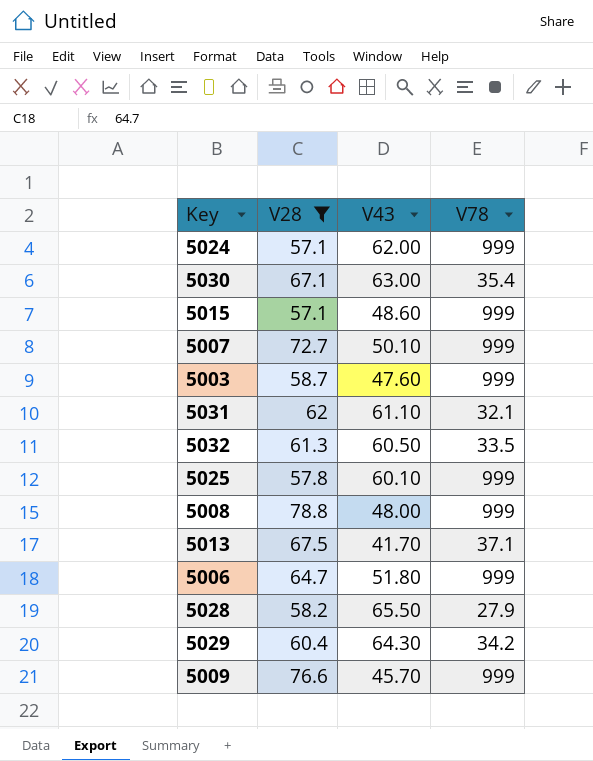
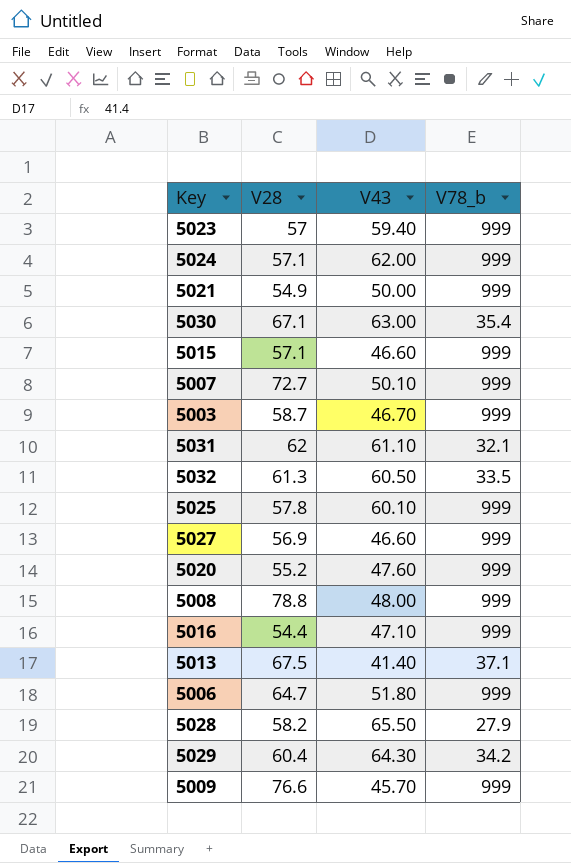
filter: V28 >= 57.1 -> none
column name: V78 -> V78_b
5015 | V43: 48.60 -> 46.60
5003 | V43: 47.60 -> 46.70
5013 | V43: 41.70 -> 41.40

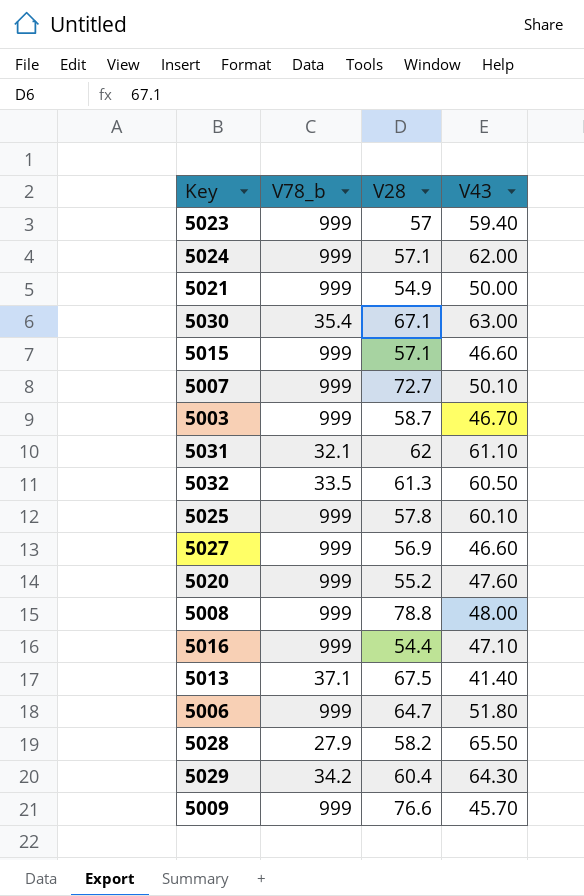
column V78_b | position: 4 -> 2

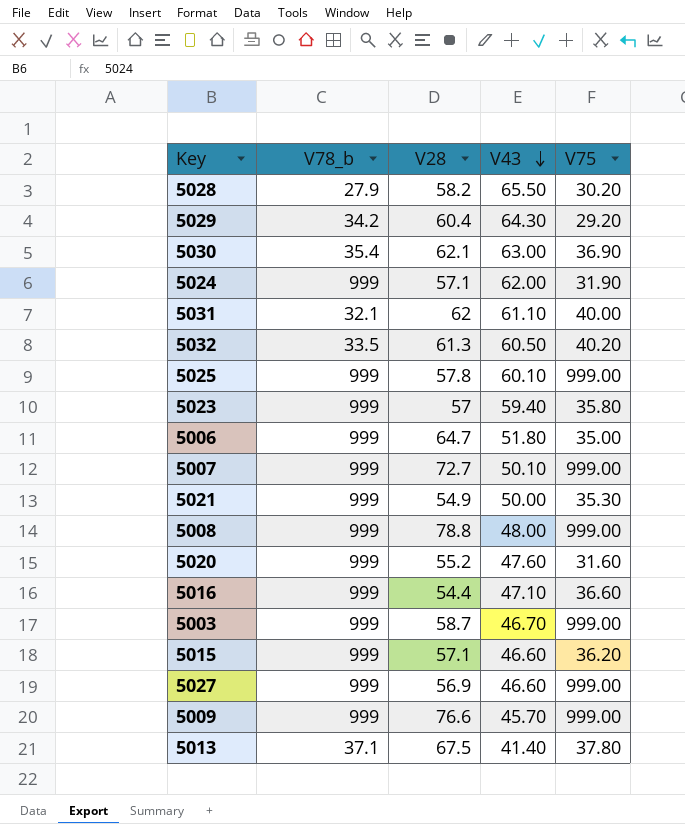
row order: none -> V43 descending
column V75 | position: none -> 5
5030 | V28: 67.1 -> 62.1

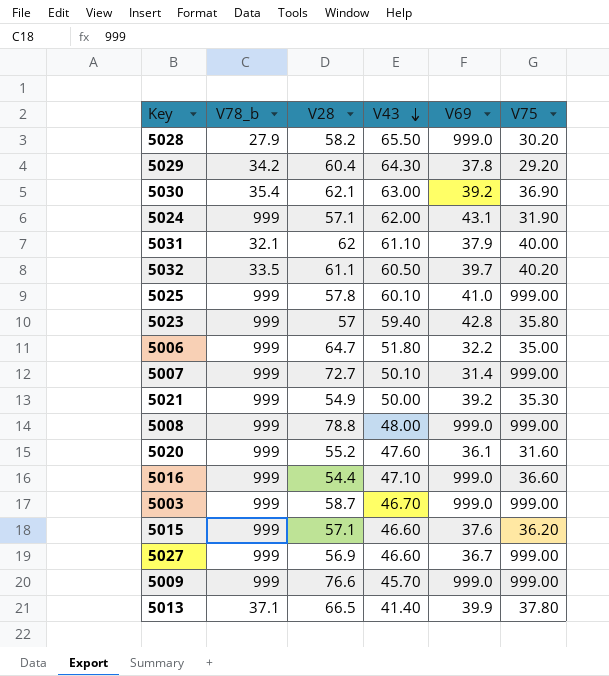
column V69 | position: none -> 5
5032 | V28: 61.3 -> 61.1
5013 | V28: 67.5 -> 66.5

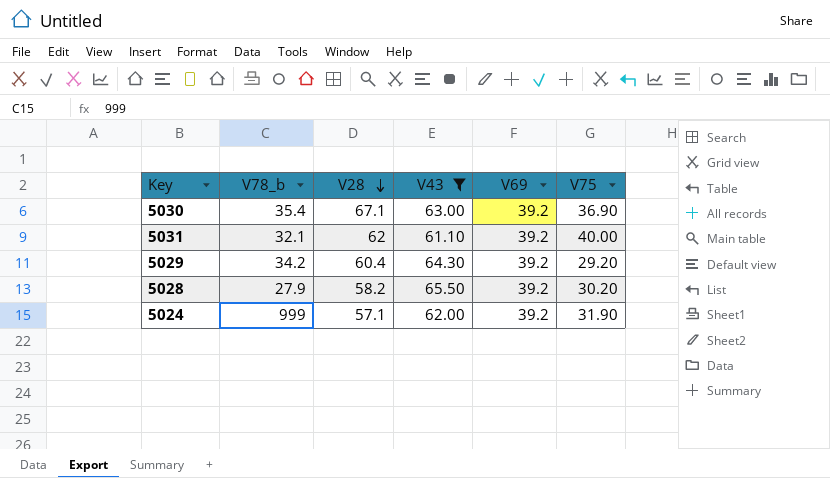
filter: none -> V43 >= 61.10
row order: V43 descending -> V28 descending
5030 | V28: 62.1 -> 67.1
5031 | V69: 37.9 -> 39.2
5029 | V69: 37.8 -> 39.2
5028 | V69: 999.0 -> 39.2
5024 | V69: 43.1 -> 39.2

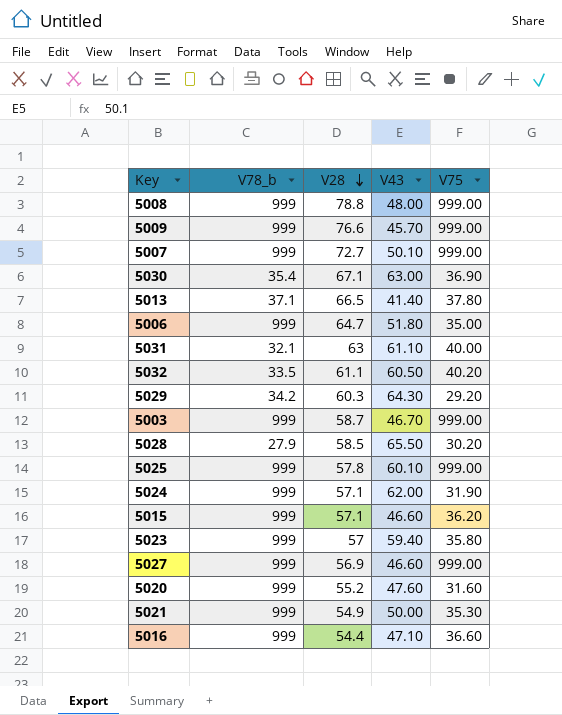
filter: V43 >= 61.10 -> none
column V69 | position: 5 -> none
5031 | V28: 62 -> 63
5029 | V28: 60.4 -> 60.3
5028 | V28: 58.2 -> 58.5

